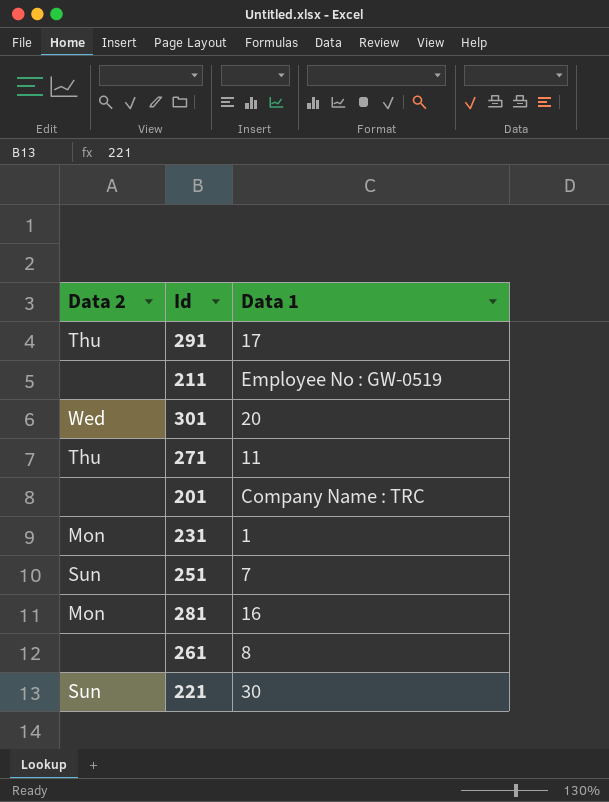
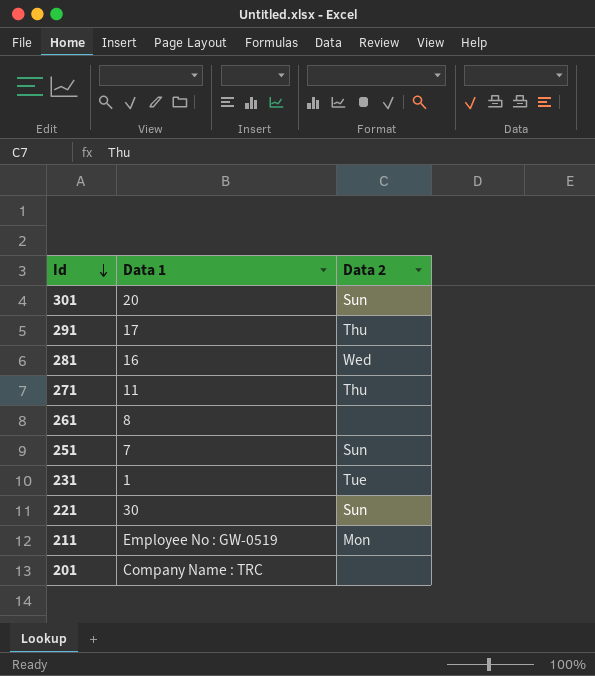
row order: none -> Id descending
column Data 2 | position: 1 -> 3
301 | Data 2: Wed -> Sun
281 | Data 2: Mon -> Wed
231 | Data 2: Mon -> Tue
211 | Data 2: none -> Mon

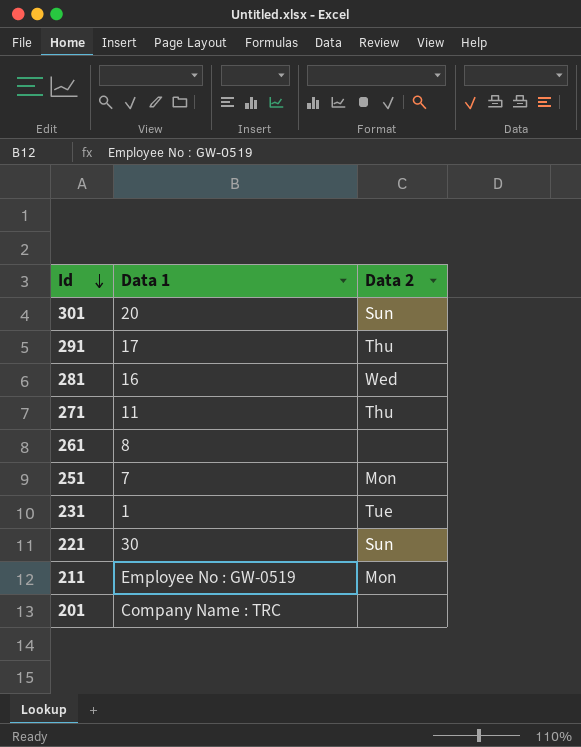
251 | Data 2: Sun -> Mon

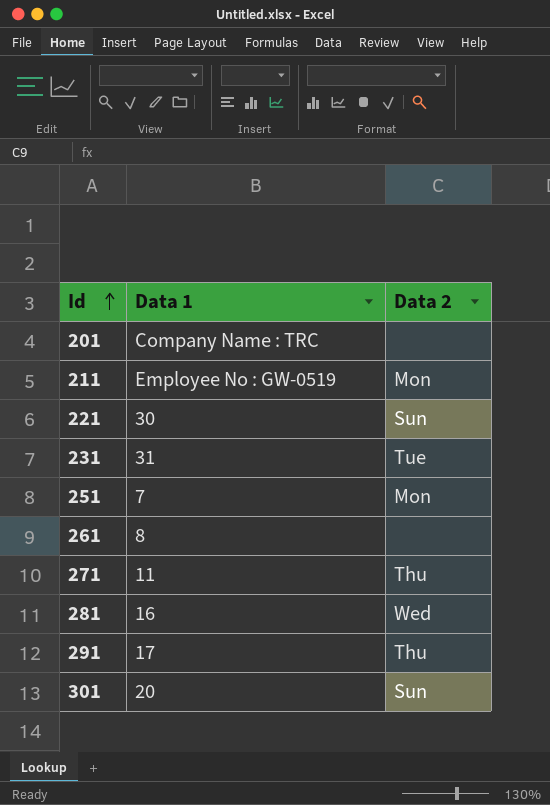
row order: Id descending -> Id ascending
231 | Data 1: 1 -> 31

